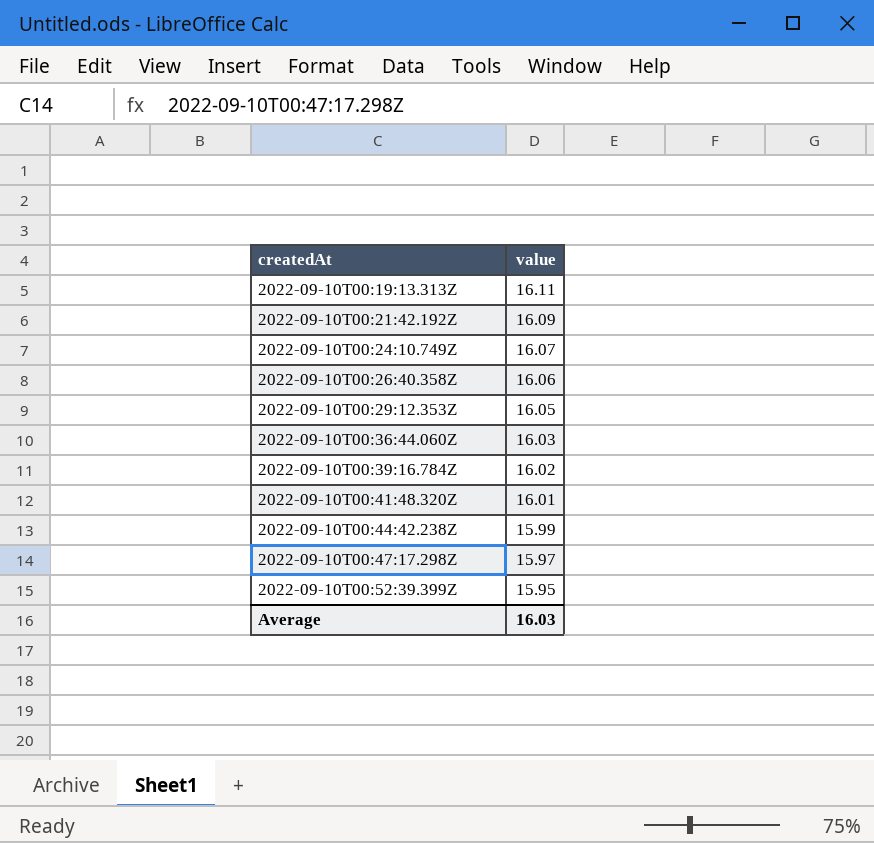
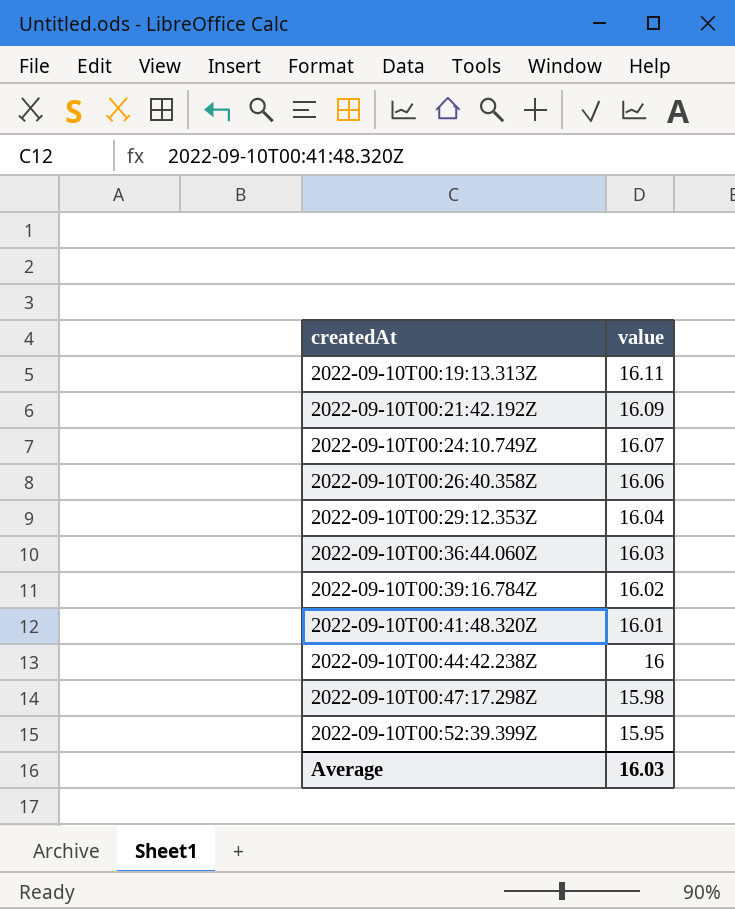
2022-09-10T00:29:12.353Z | value: 16.05 -> 16.04
2022-09-10T00:44:42.238Z | value: 15.99 -> 16
2022-09-10T00:47:17.298Z | value: 15.97 -> 15.98

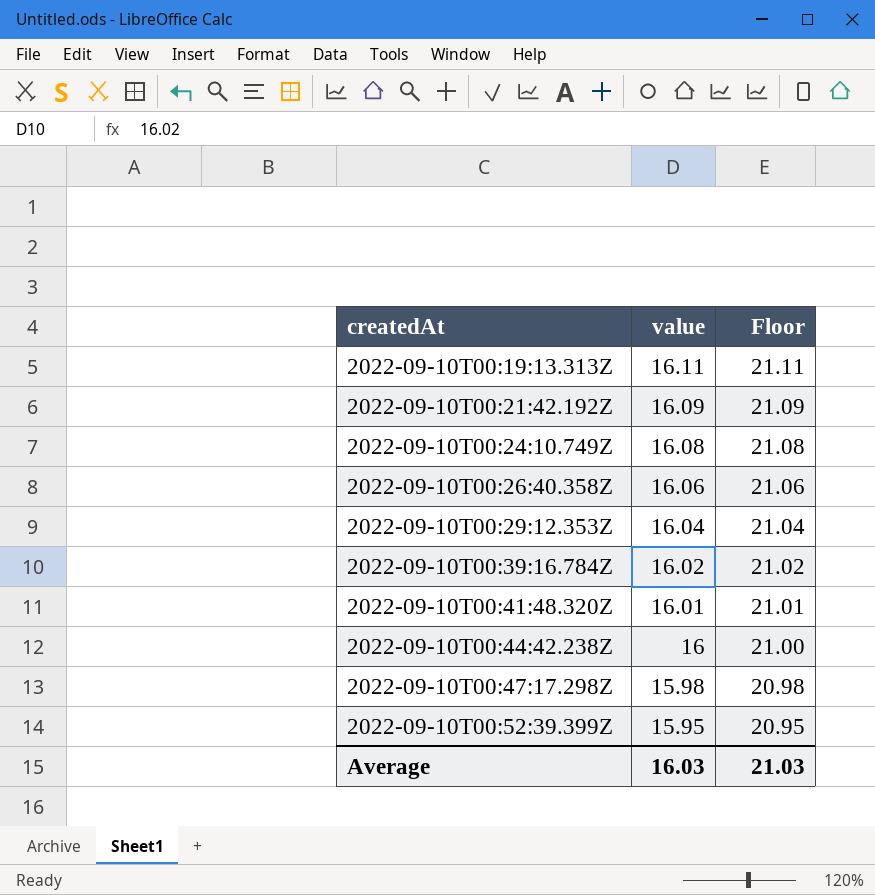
column Floor | formula: none -> [value] + 5
row 2022-09-10T00:36:44.060Z: 16.03 -> none
2022-09-10T00:24:10.749Z | value: 16.07 -> 16.08

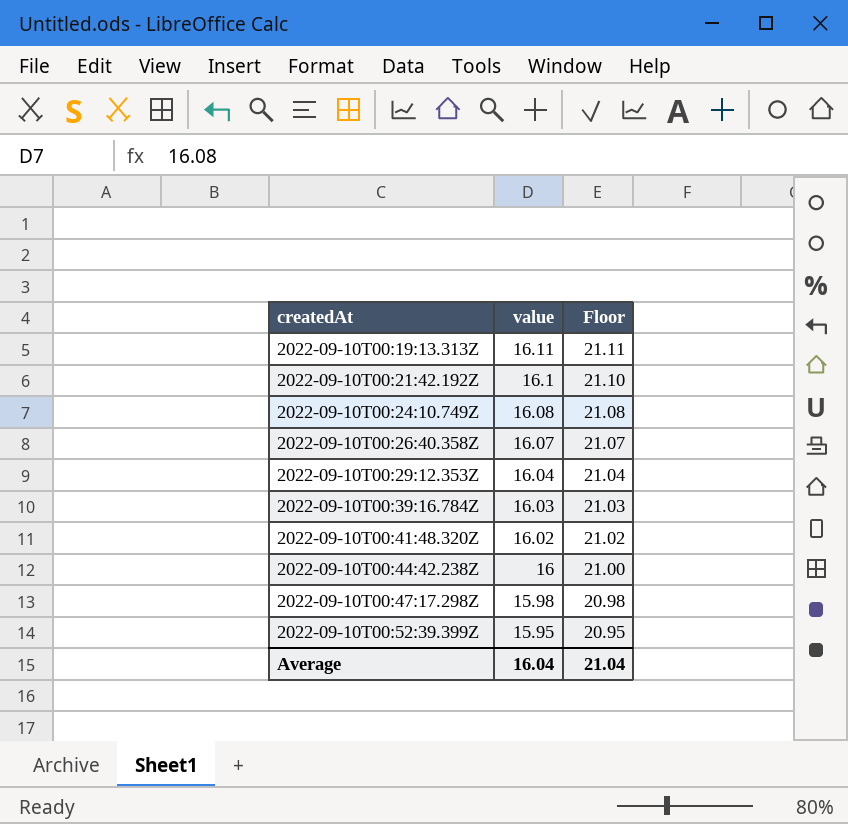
2022-09-10T00:21:42.192Z | value: 16.09 -> 16.1
2022-09-10T00:21:42.192Z | Floor: 21.09 -> 21.10
2022-09-10T00:26:40.358Z | value: 16.06 -> 16.07
2022-09-10T00:26:40.358Z | Floor: 21.06 -> 21.07
2022-09-10T00:39:16.784Z | value: 16.02 -> 16.03
2022-09-10T00:39:16.784Z | Floor: 21.02 -> 21.03
2022-09-10T00:41:48.320Z | value: 16.01 -> 16.02
2022-09-10T00:41:48.320Z | Floor: 21.01 -> 21.02
Average | value: 16.03 -> 16.04
Average | Floor: 21.03 -> 21.04

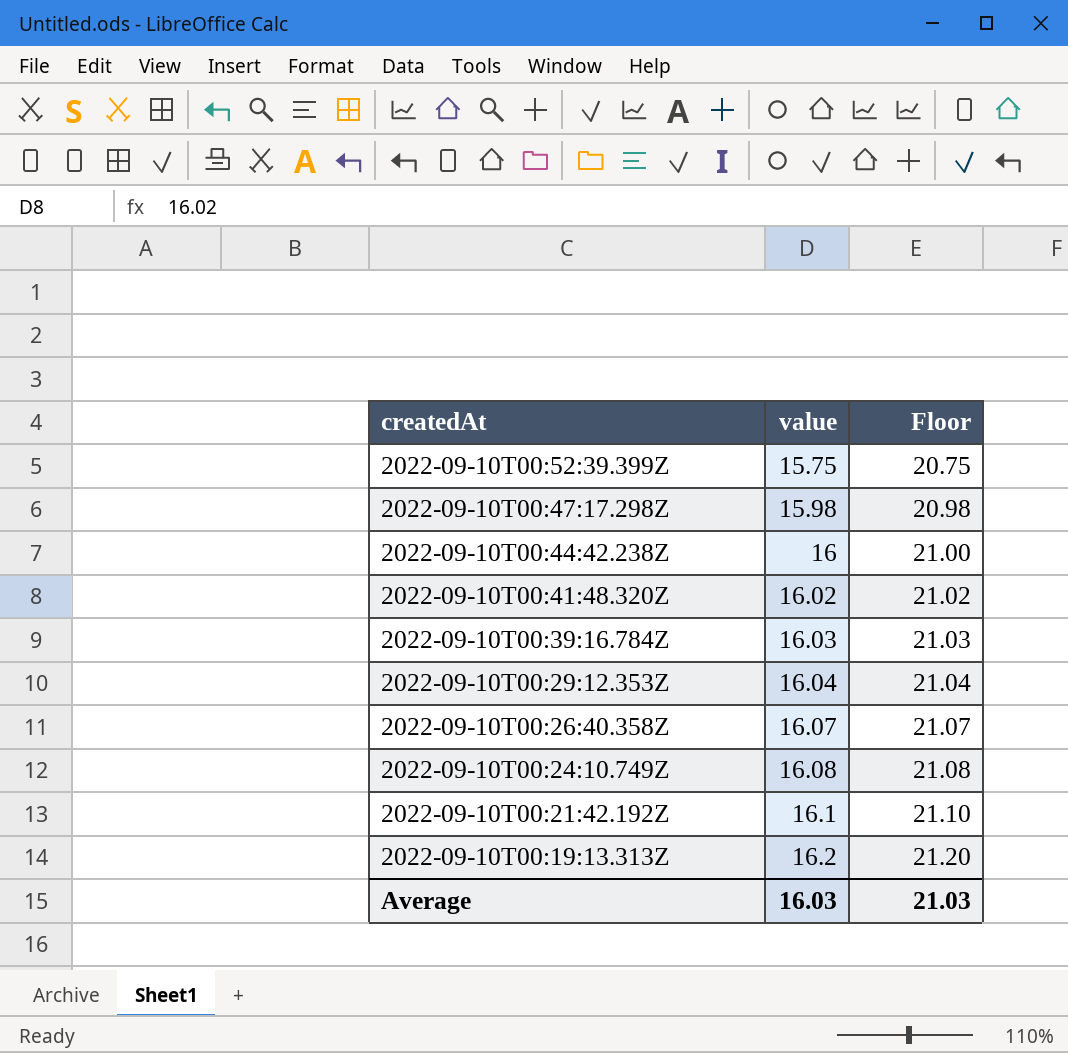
row order: createdAt ascending -> createdAt descending
2022-09-10T00:52:39.399Z | value: 15.95 -> 15.75
2022-09-10T00:52:39.399Z | Floor: 20.95 -> 20.75
2022-09-10T00:19:13.313Z | value: 16.11 -> 16.2
2022-09-10T00:19:13.313Z | Floor: 21.11 -> 21.20
Average | value: 16.04 -> 16.03
Average | Floor: 21.04 -> 21.03

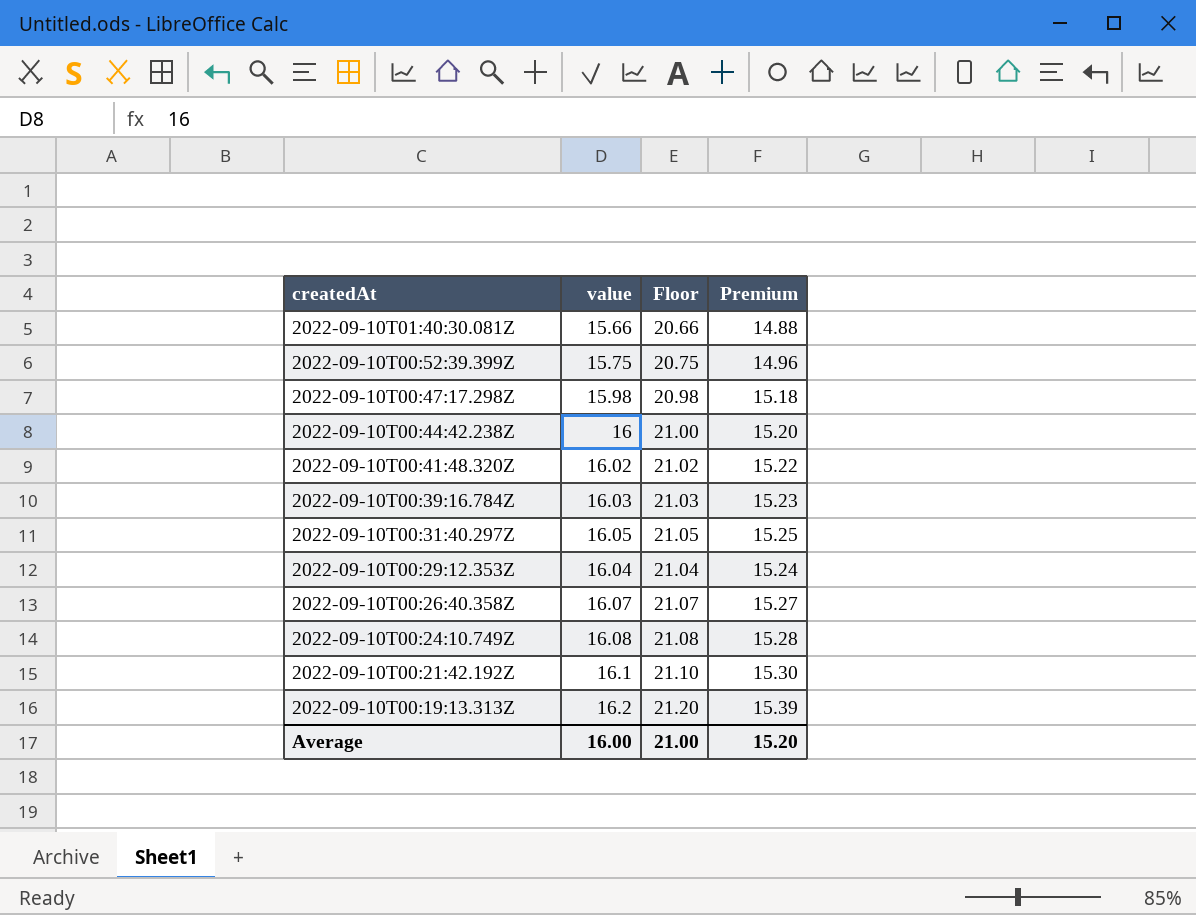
column Premium | formula: none -> [value] * 0.95
row 2022-09-10T01:40:30.081Z: none -> 15.66 | 20.66 | 14.88
row 2022-09-10T00:31:40.297Z: none -> 16.05 | 21.05 | 15.25
Average | value: 16.03 -> 16.00
Average | Floor: 21.03 -> 21.00

